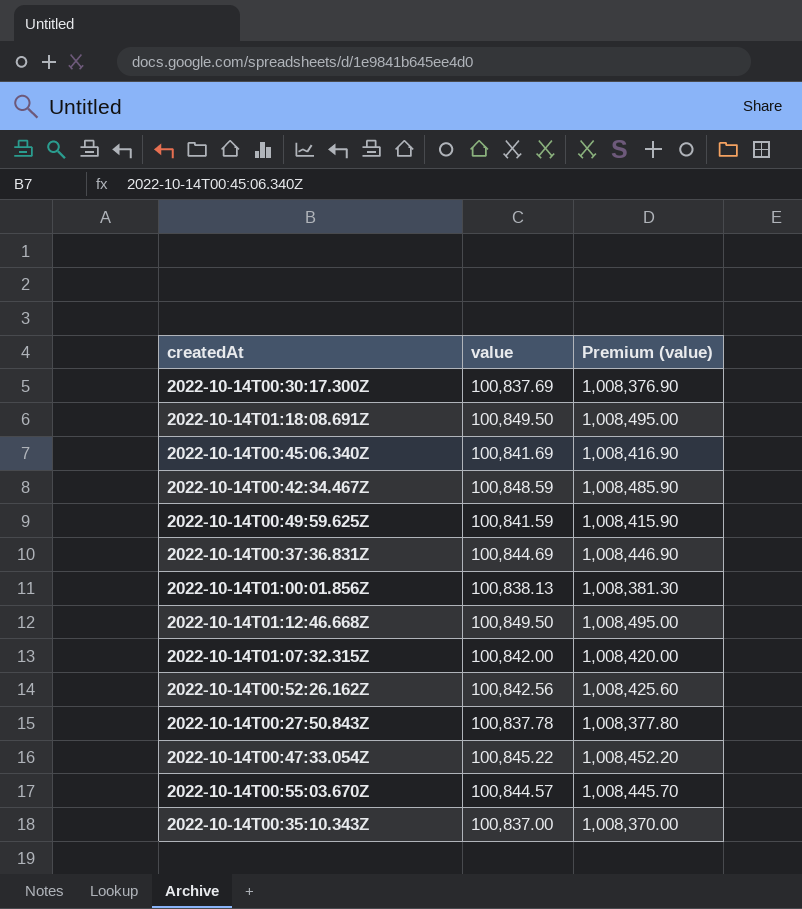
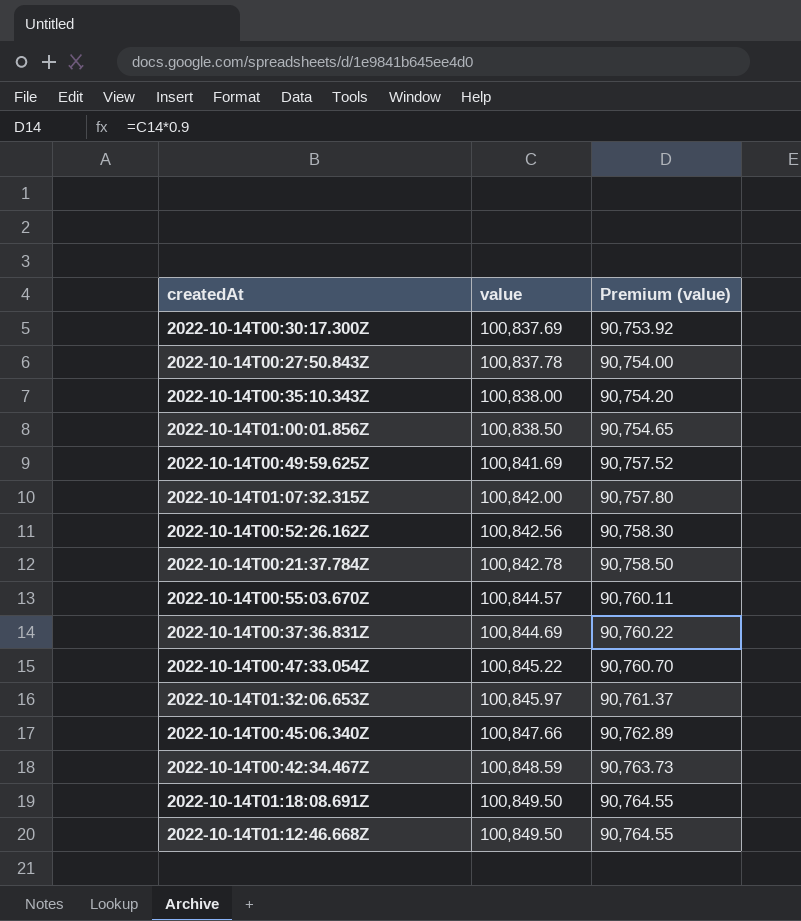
row order: none -> value ascending
column Premium (value) | formula: [value] * 10 -> [value] * 0.9
2022-10-14T00:35:10.343Z | value: 100,837.00 -> 100,838.00
2022-10-14T01:00:01.856Z | value: 100,838.13 -> 100,838.50
2022-10-14T00:49:59.625Z | value: 100,841.59 -> 100,841.69
row 2022-10-14T00:21:37.784Z: none -> 100,842.78 | 90,758.50
row 2022-10-14T01:32:06.653Z: none -> 100,845.97 | 90,761.37
2022-10-14T00:45:06.340Z | value: 100,841.69 -> 100,847.66

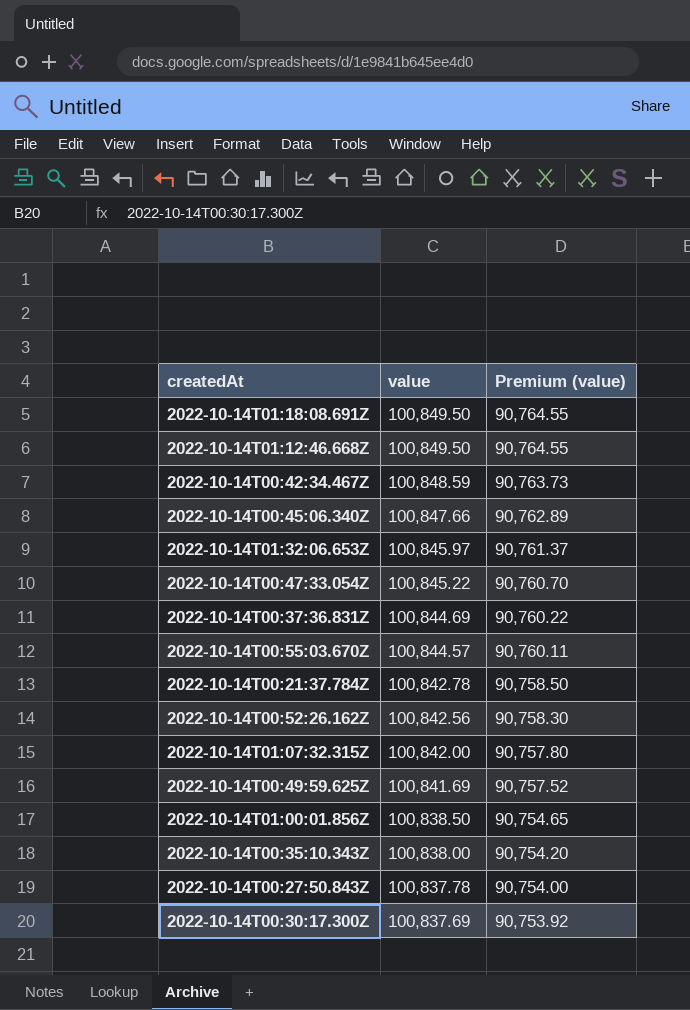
row order: value ascending -> value descending

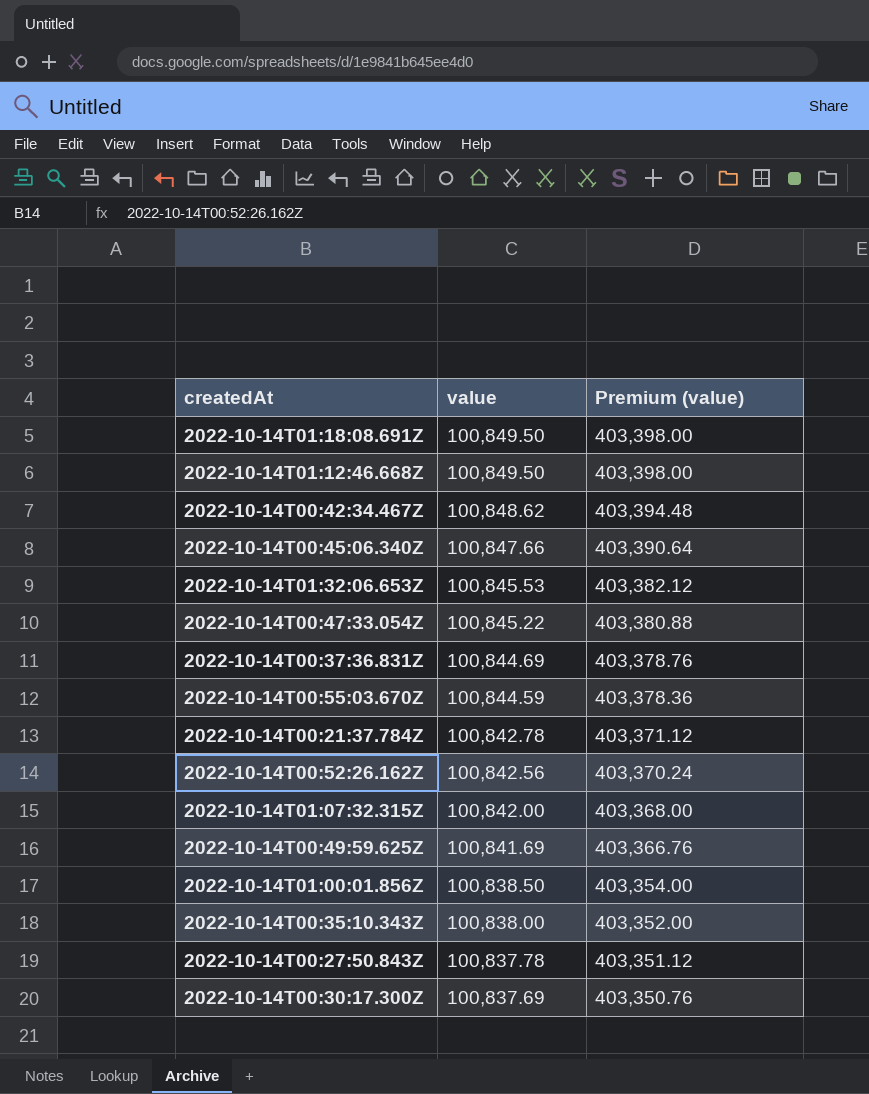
column Premium (value) | formula: [value] * 0.9 -> [value] * 4
2022-10-14T00:42:34.467Z | value: 100,848.59 -> 100,848.62
2022-10-14T01:32:06.653Z | value: 100,845.97 -> 100,845.53
2022-10-14T00:55:03.670Z | value: 100,844.57 -> 100,844.59

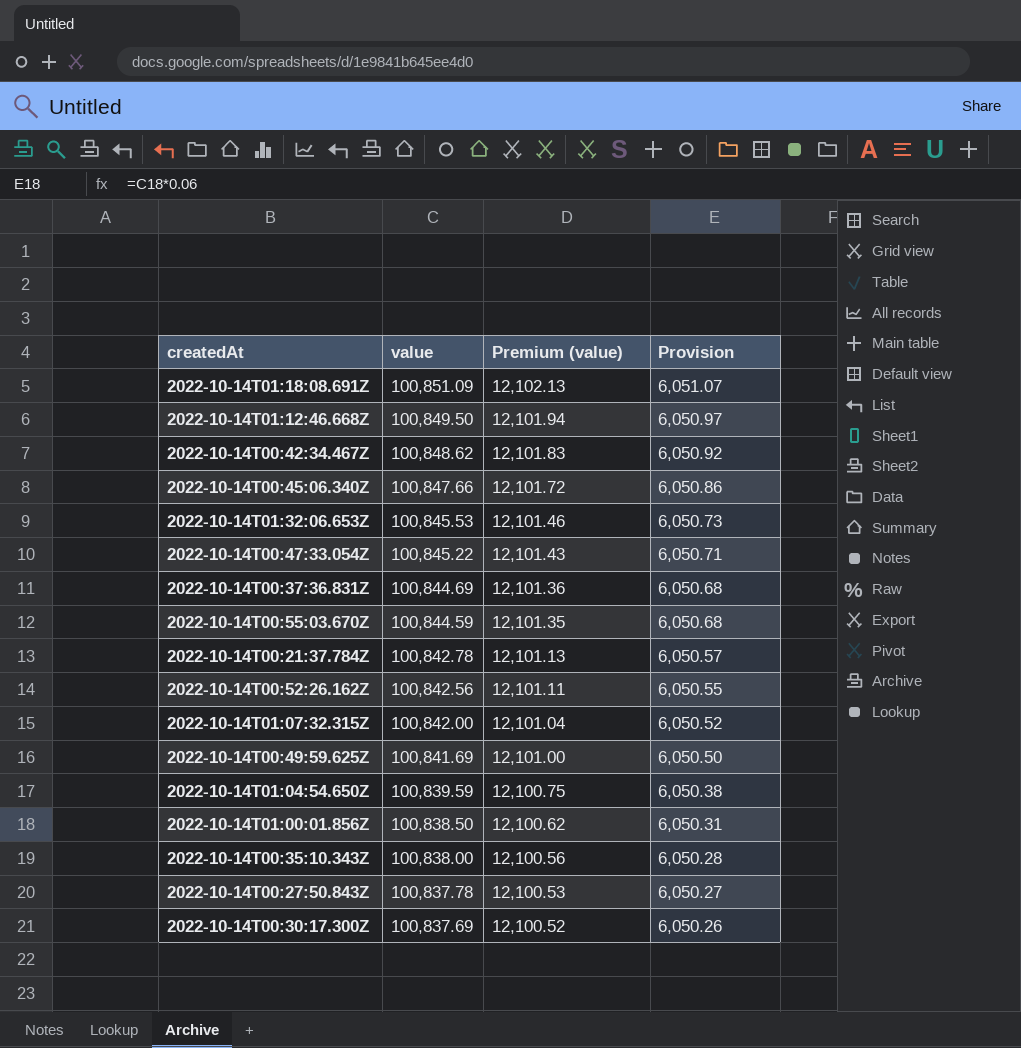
column Premium (value) | formula: [value] * 4 -> [value] * 0.12
column Provision | formula: none -> [value] * 0.06
2022-10-14T01:18:08.691Z | value: 100,849.50 -> 100,851.09
row 2022-10-14T01:04:54.650Z: none -> 100,839.59 | 12,100.75 | 6,050.38

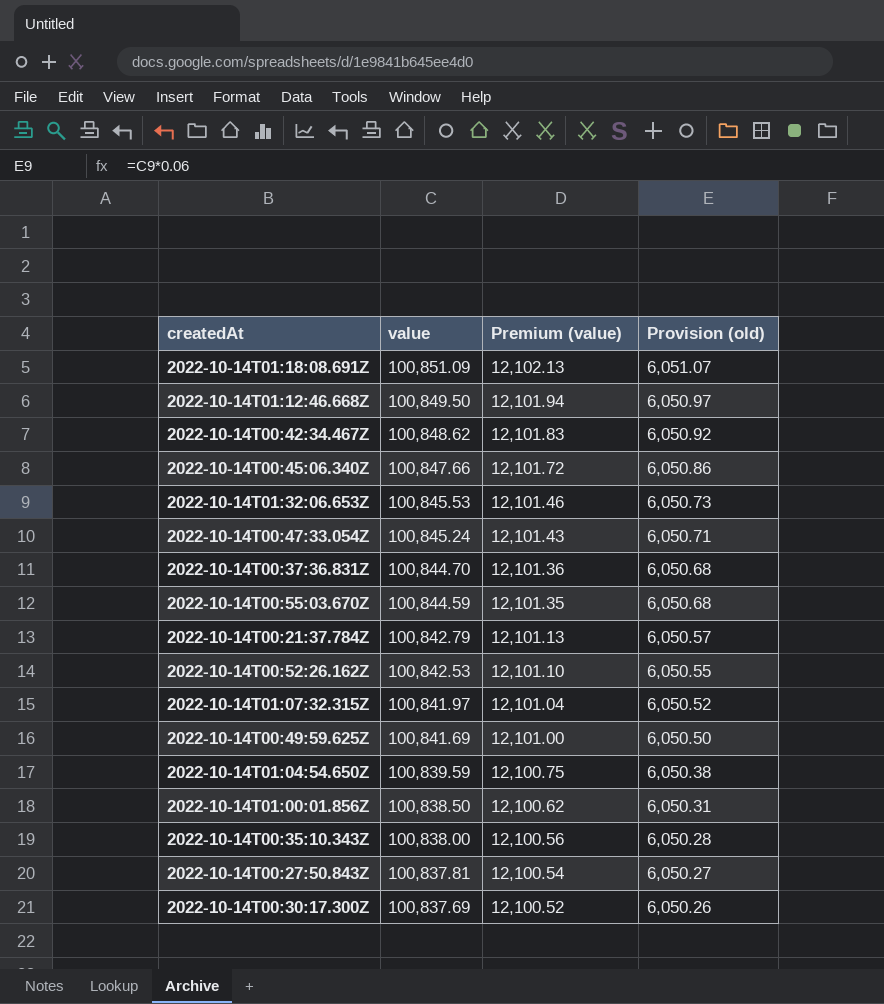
column name: Provision -> Provision (old)
2022-10-14T00:47:33.054Z | value: 100,845.22 -> 100,845.24
2022-10-14T00:37:36.831Z | value: 100,844.69 -> 100,844.70
2022-10-14T00:21:37.784Z | value: 100,842.78 -> 100,842.79
2022-10-14T00:52:26.162Z | value: 100,842.56 -> 100,842.53
2022-10-14T00:52:26.162Z | Premium (value): 12,101.11 -> 12,101.10
2022-10-14T01:07:32.315Z | value: 100,842.00 -> 100,841.97
2022-10-14T00:27:50.843Z | value: 100,837.78 -> 100,837.81
2022-10-14T00:27:50.843Z | Premium (value): 12,100.53 -> 12,100.54

